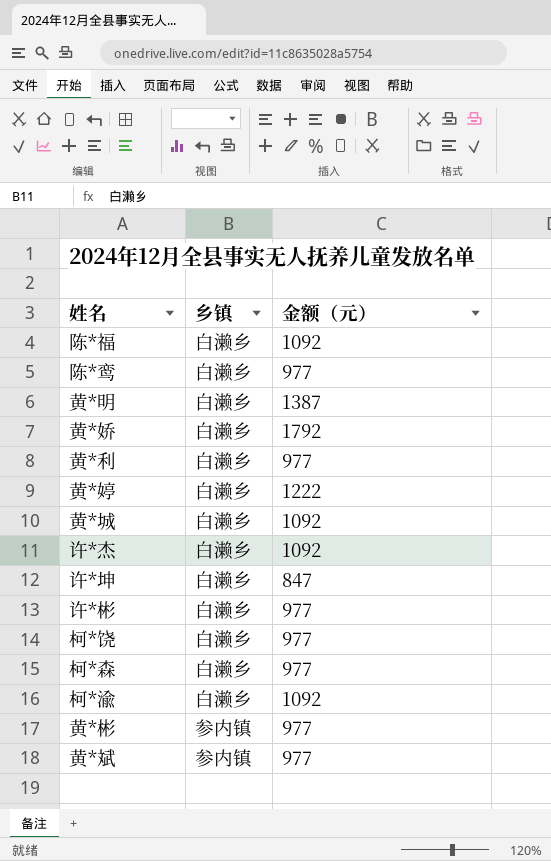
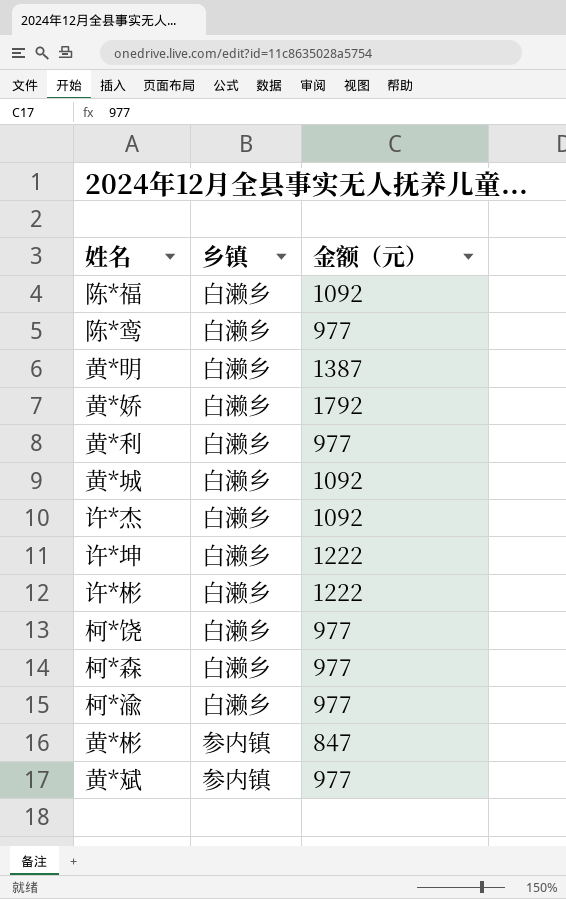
row 黄*婷: 白濑乡 | 1222 -> none
许*坤 | 金额（元）: 847 -> 1222
许*彬 | 金额（元）: 977 -> 1222
柯*渝 | 金额（元）: 1092 -> 977
黄*彬 | 金额（元）: 977 -> 847

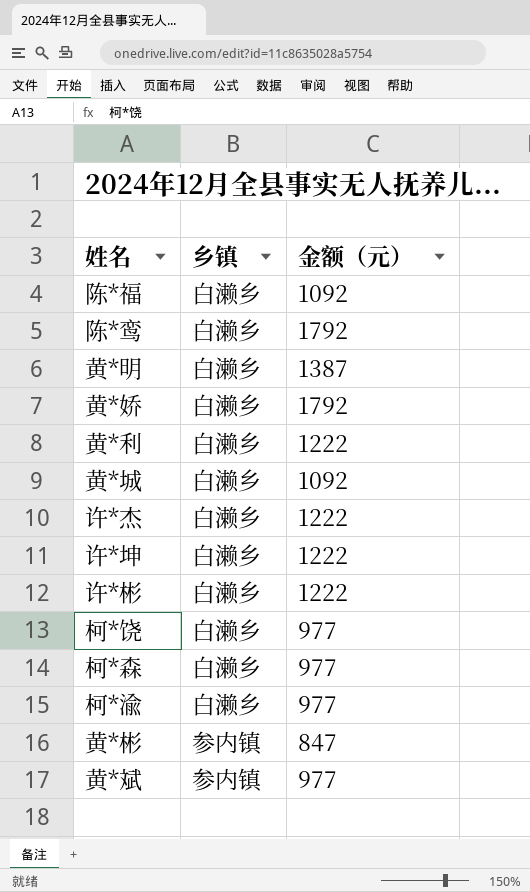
陈*鸾 | 金额（元）: 977 -> 1792
黄*利 | 金额（元）: 977 -> 1222
许*杰 | 金额（元）: 1092 -> 1222

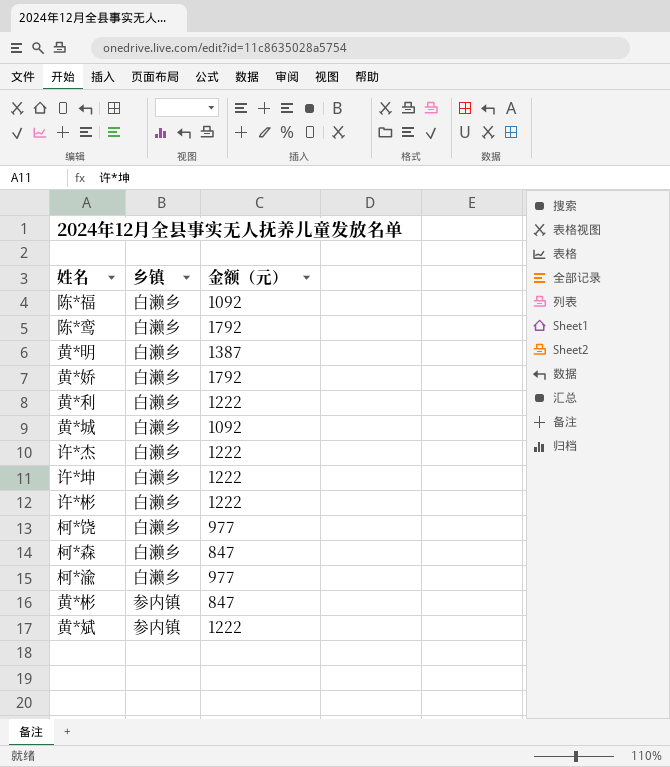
柯*森 | 金额（元）: 977 -> 847
黄*斌 | 金额（元）: 977 -> 1222

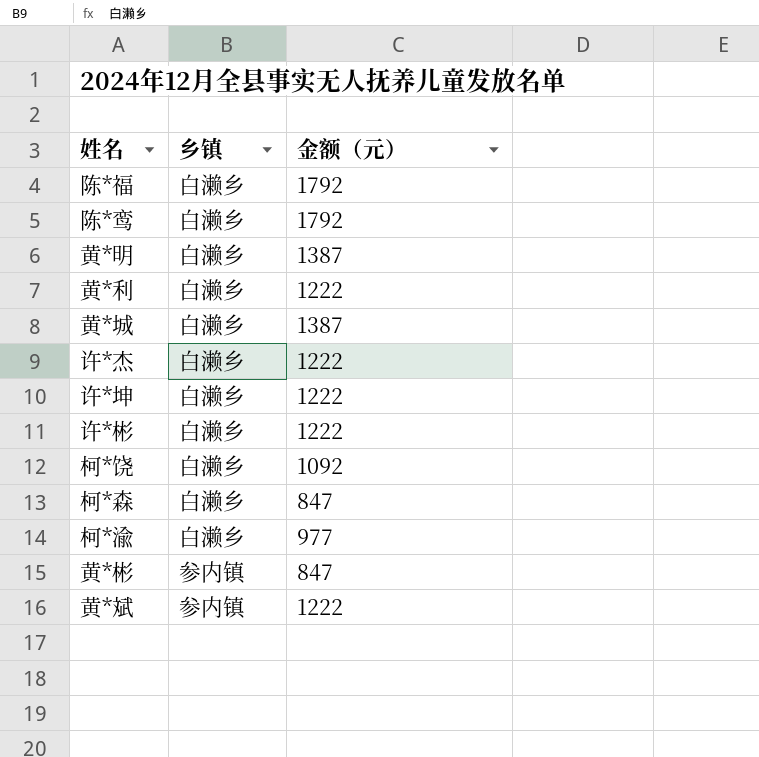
row 黄*娇: 白濑乡 | 1792 -> none
陈*福 | 金额（元）: 1092 -> 1792
黄*城 | 金额（元）: 1092 -> 1387
柯*饶 | 金额（元）: 977 -> 1092

